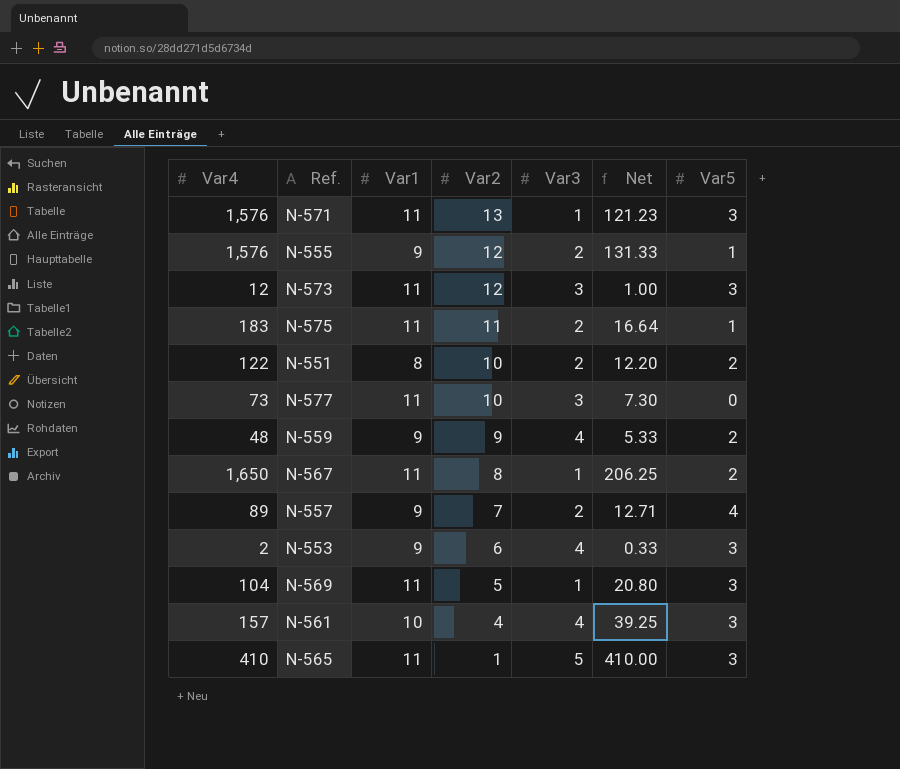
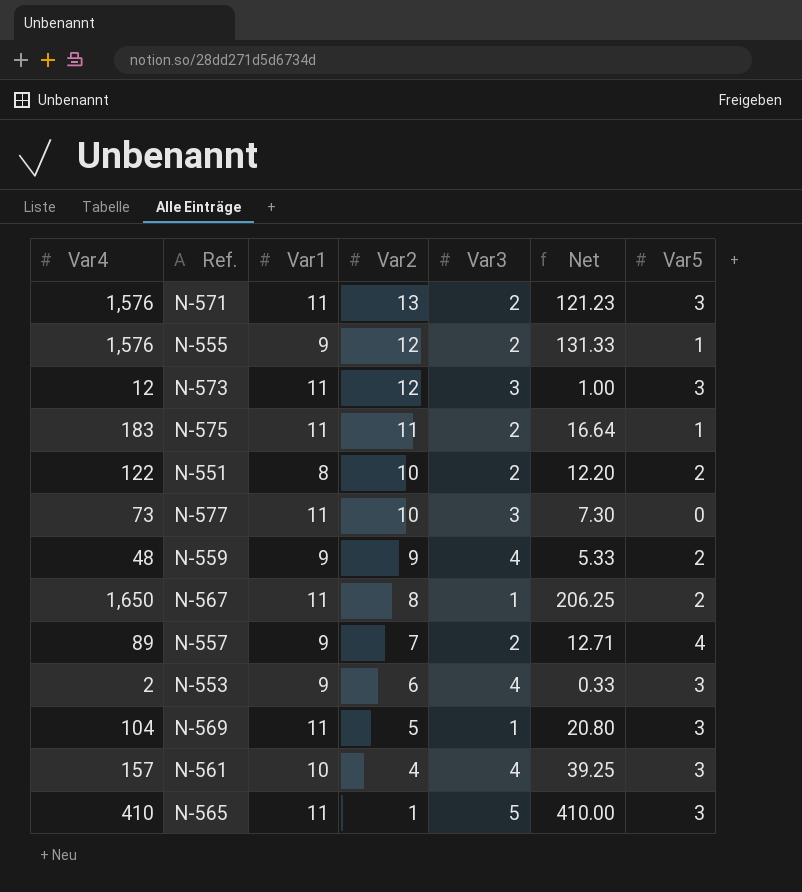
N-571 | Var3: 1 -> 2

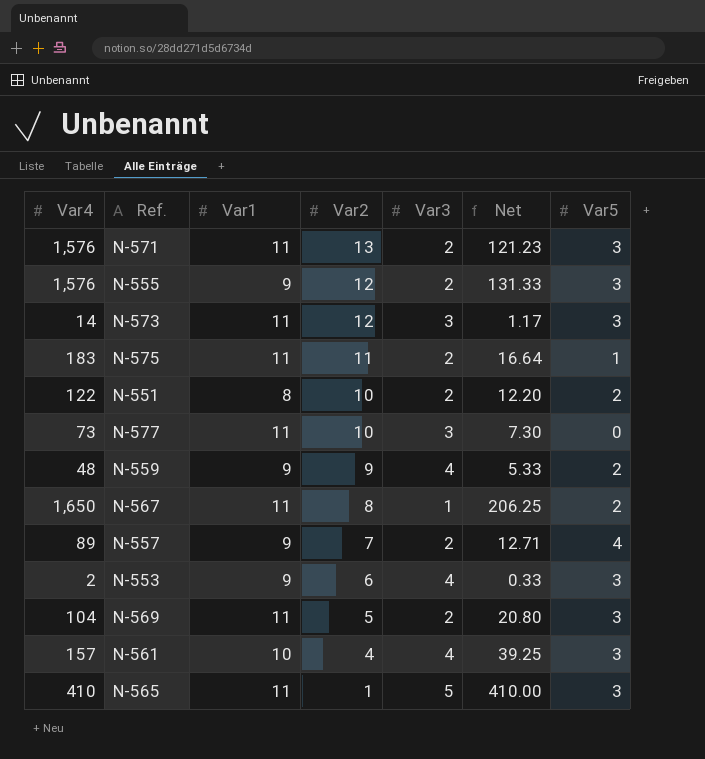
N-555 | Var5: 1 -> 3
N-573 | Var4: 12 -> 14
N-573 | Net: 1.00 -> 1.17
N-569 | Var3: 1 -> 2

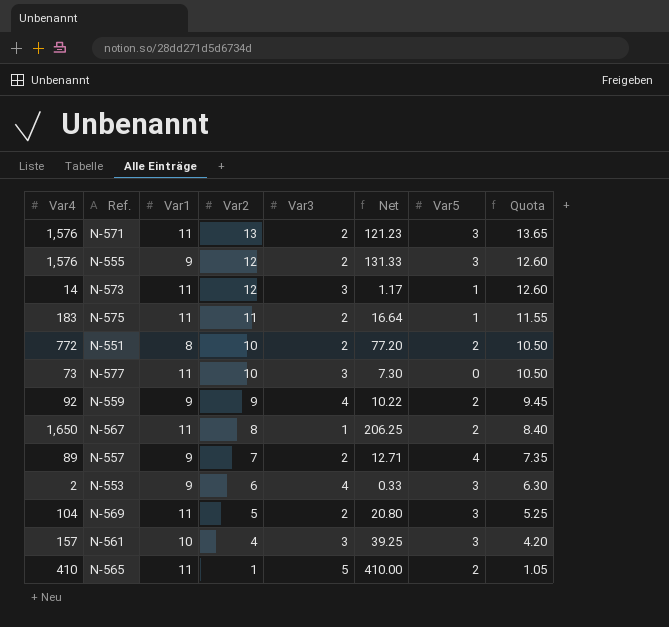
column Quota | formula: none -> [Var2] * 1.05
N-573 | Var5: 3 -> 1
N-551 | Var4: 122 -> 772
N-551 | Net: 12.20 -> 77.20
N-559 | Var4: 48 -> 92
N-559 | Net: 5.33 -> 10.22
N-561 | Var3: 4 -> 3
N-565 | Var5: 3 -> 2

